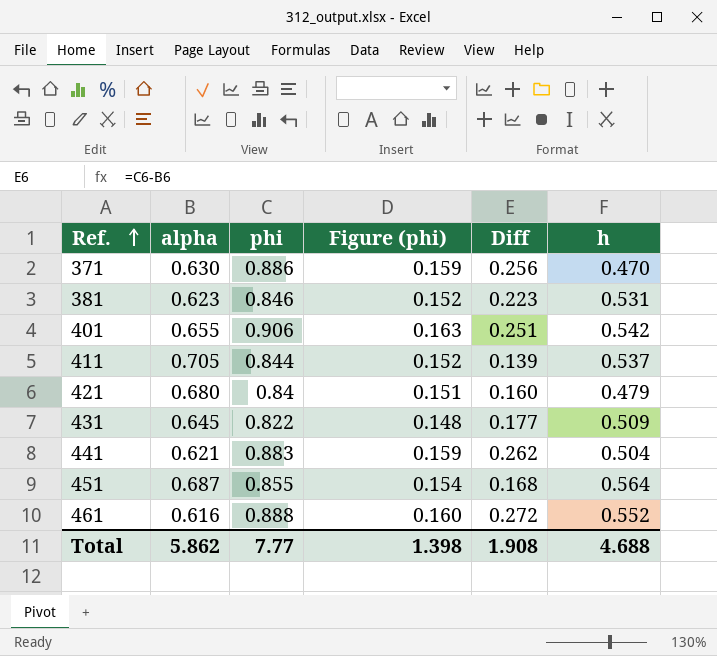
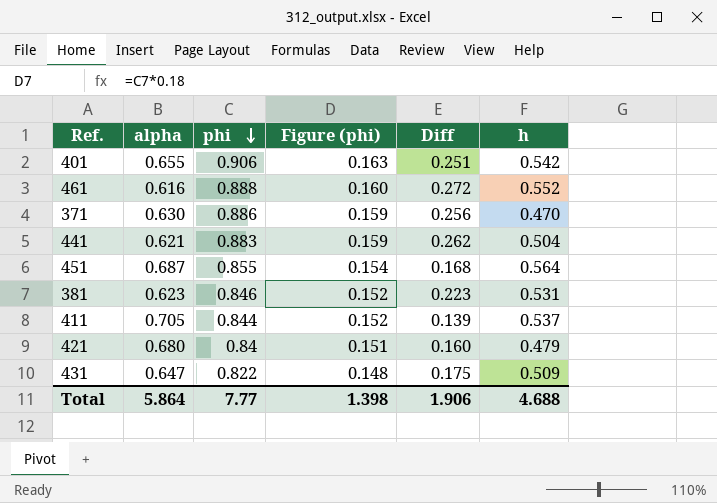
row order: Ref. ascending -> phi descending
431 | alpha: 0.645 -> 0.647
431 | Diff: 0.177 -> 0.175
Total | alpha: 5.862 -> 5.864
Total | Diff: 1.908 -> 1.906

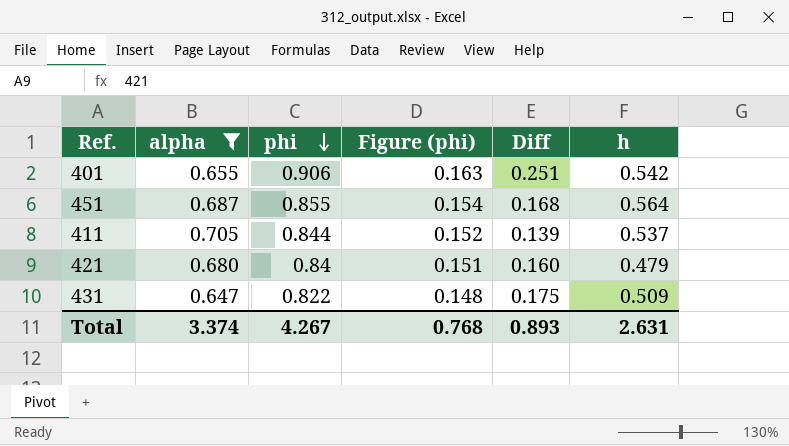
filter: none -> alpha >= 0.647
Total | alpha: 5.864 -> 3.374
Total | phi: 7.77 -> 4.267
Total | Figure (phi): 1.398 -> 0.768
Total | Diff: 1.906 -> 0.893
Total | h: 4.688 -> 2.631

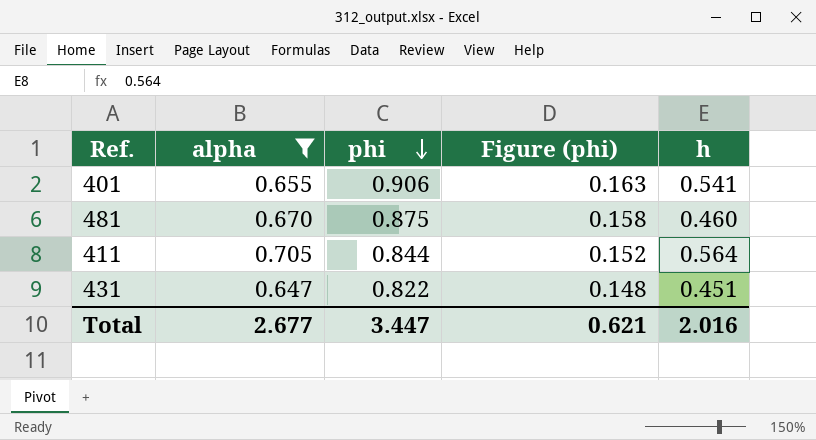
column Diff | formula: [phi] - [alpha] -> none
row 451: 0.687 | 0.855 | 0.154 | 0.168 | 0.564 -> none
row 421: 0.680 | 0.84 | 0.151 | 0.160 | 0.479 -> none
401 | h: 0.542 -> 0.541
row 481: none -> 0.670 | 0.875 | 0.158 | 0.460
411 | h: 0.537 -> 0.564
431 | h: 0.509 -> 0.451
Total | alpha: 3.374 -> 2.677
Total | phi: 4.267 -> 3.447
Total | Figure (phi): 0.768 -> 0.621
Total | h: 2.631 -> 2.016

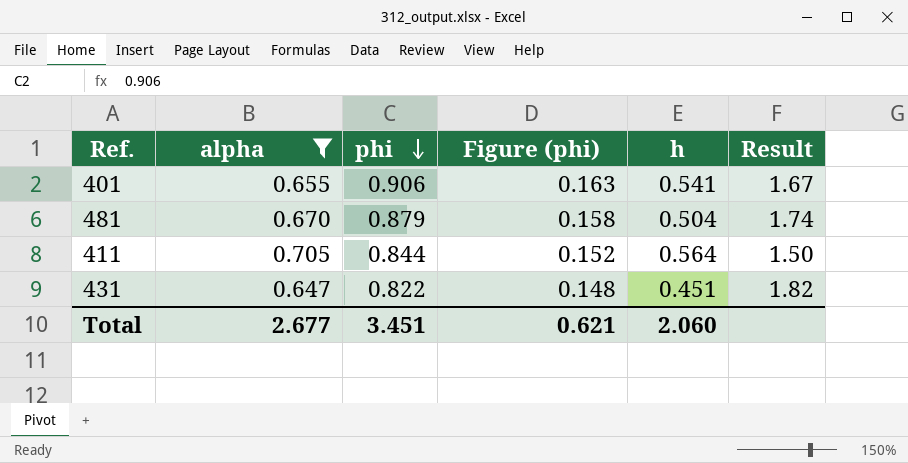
column Result | formula: none -> [phi] / [h]
481 | phi: 0.875 -> 0.879
481 | h: 0.460 -> 0.504
Total | phi: 3.447 -> 3.451
Total | h: 2.016 -> 2.060

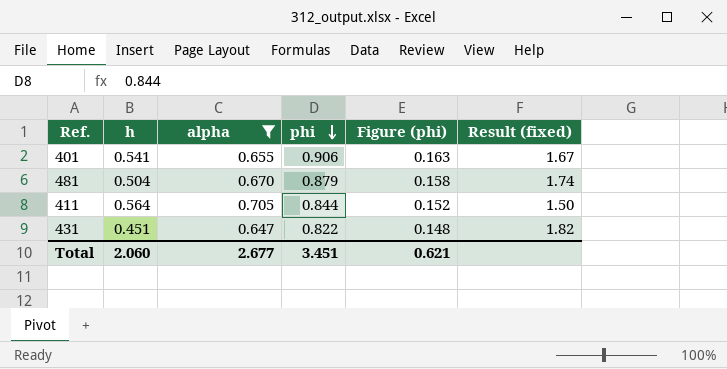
column h | position: 5 -> 2
column name: Result -> Result (fixed)

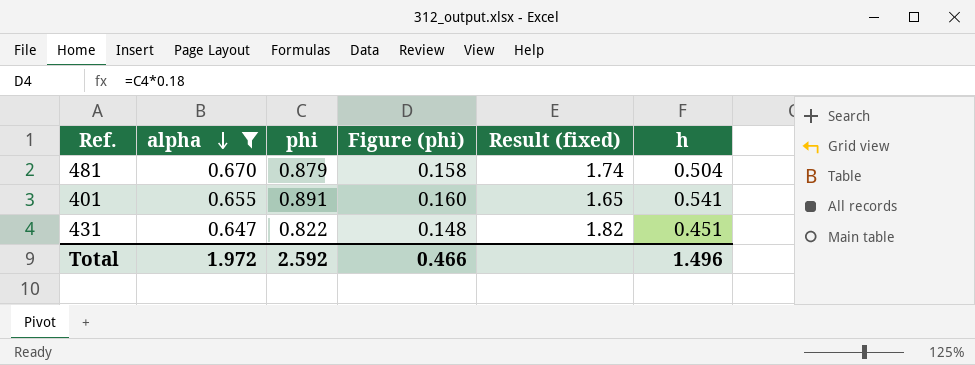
row order: phi descending -> alpha descending
column h | position: 2 -> 6
row 411: 0.564 | 0.705 | 0.844 | 0.152 | 1.50 -> none
401 | phi: 0.906 -> 0.891
401 | Figure (phi): 0.163 -> 0.160
401 | Result (fixed): 1.67 -> 1.65
Total | alpha: 2.677 -> 1.972
Total | phi: 3.451 -> 2.592
Total | Figure (phi): 0.621 -> 0.466
Total | h: 2.060 -> 1.496

